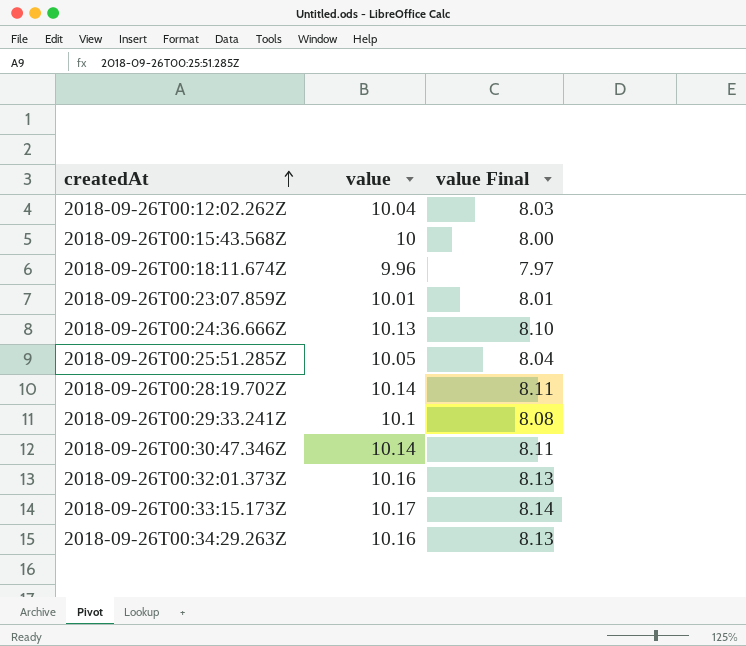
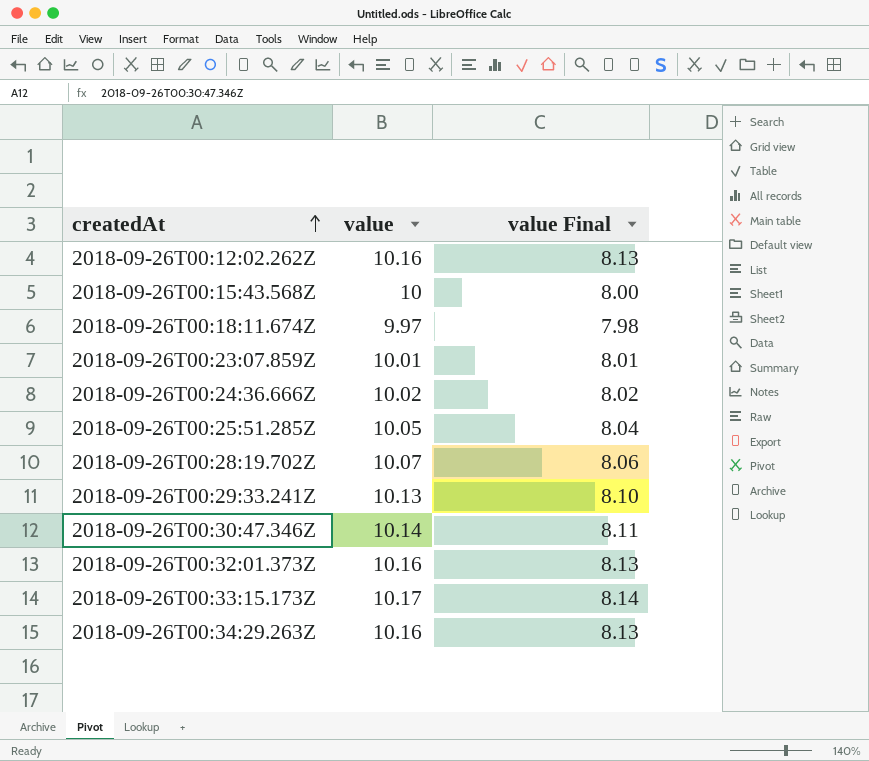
2018-09-26T00:12:02.262Z | value: 10.04 -> 10.16
2018-09-26T00:12:02.262Z | value Final: 8.03 -> 8.13
2018-09-26T00:18:11.674Z | value: 9.96 -> 9.97
2018-09-26T00:18:11.674Z | value Final: 7.97 -> 7.98
2018-09-26T00:24:36.666Z | value: 10.13 -> 10.02
2018-09-26T00:24:36.666Z | value Final: 8.10 -> 8.02
2018-09-26T00:28:19.702Z | value: 10.14 -> 10.07
2018-09-26T00:28:19.702Z | value Final: 8.11 -> 8.06
2018-09-26T00:29:33.241Z | value: 10.1 -> 10.13
2018-09-26T00:29:33.241Z | value Final: 8.08 -> 8.10

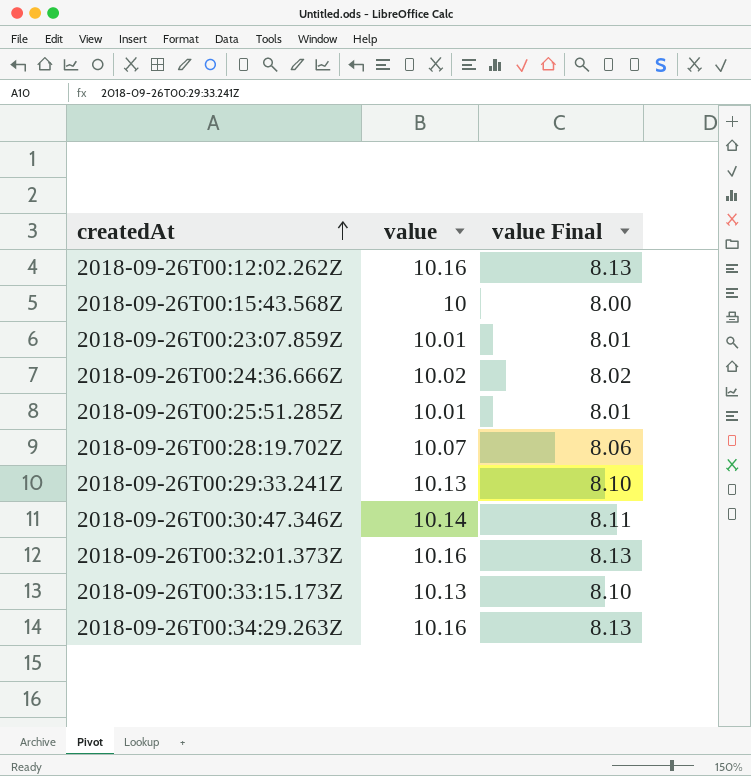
row 2018-09-26T00:18:11.674Z: 9.97 | 7.98 -> none
2018-09-26T00:25:51.285Z | value: 10.05 -> 10.01
2018-09-26T00:25:51.285Z | value Final: 8.04 -> 8.01
2018-09-26T00:33:15.173Z | value: 10.17 -> 10.13
2018-09-26T00:33:15.173Z | value Final: 8.14 -> 8.10

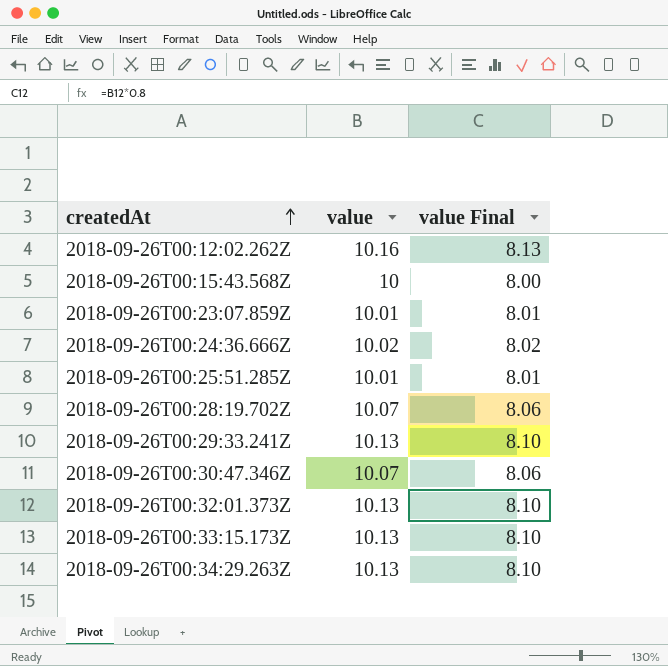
2018-09-26T00:30:47.346Z | value: 10.14 -> 10.07
2018-09-26T00:30:47.346Z | value Final: 8.11 -> 8.06
2018-09-26T00:32:01.373Z | value: 10.16 -> 10.13
2018-09-26T00:32:01.373Z | value Final: 8.13 -> 8.10
2018-09-26T00:34:29.263Z | value: 10.16 -> 10.13
2018-09-26T00:34:29.263Z | value Final: 8.13 -> 8.10

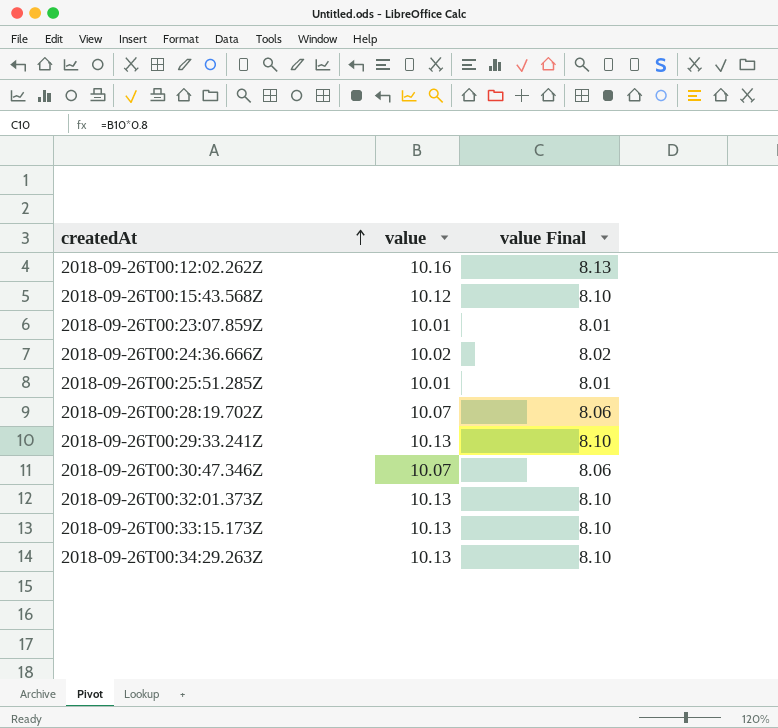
2018-09-26T00:15:43.568Z | value: 10 -> 10.12
2018-09-26T00:15:43.568Z | value Final: 8.00 -> 8.10

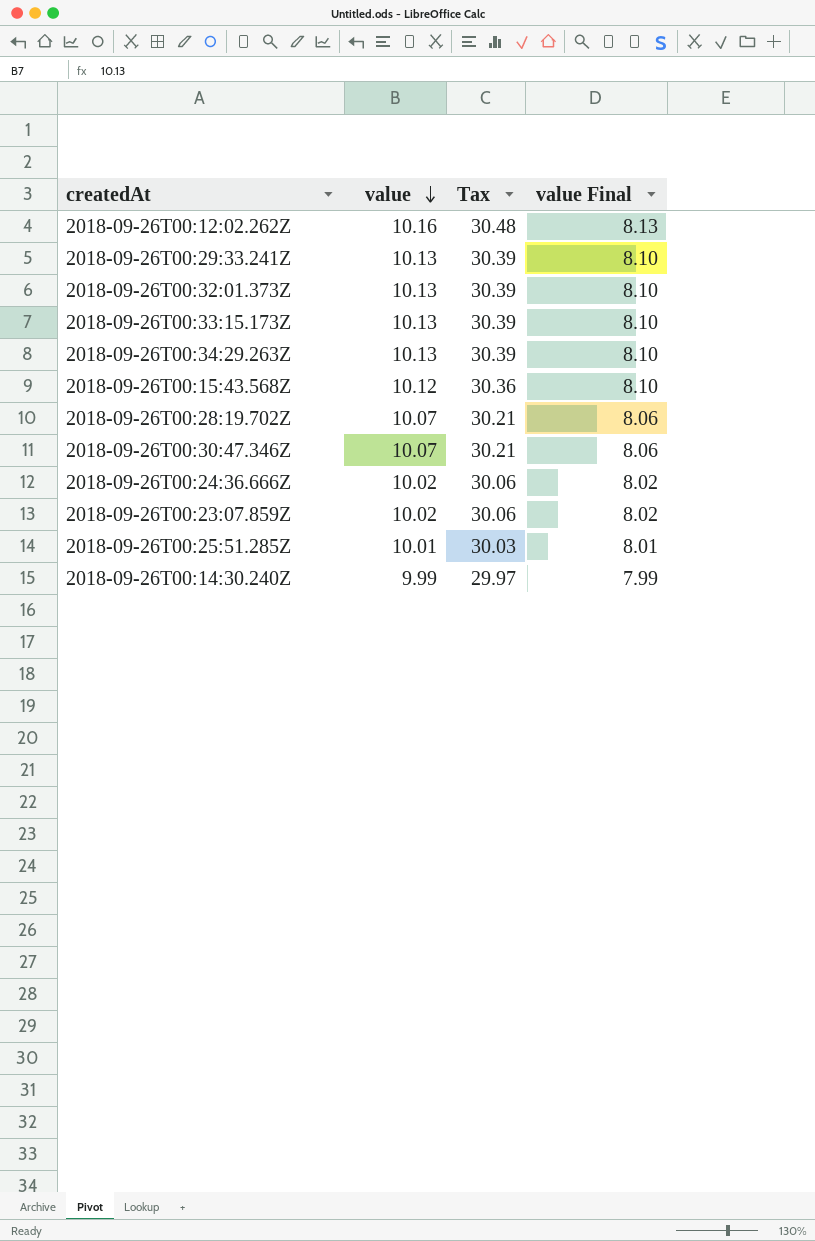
row order: createdAt ascending -> value descending
column Tax | formula: none -> [value] * 3
2018-09-26T00:23:07.859Z | value: 10.01 -> 10.02
2018-09-26T00:23:07.859Z | value Final: 8.01 -> 8.02
row 2018-09-26T00:14:30.240Z: none -> 9.99 | 29.97 | 7.99

